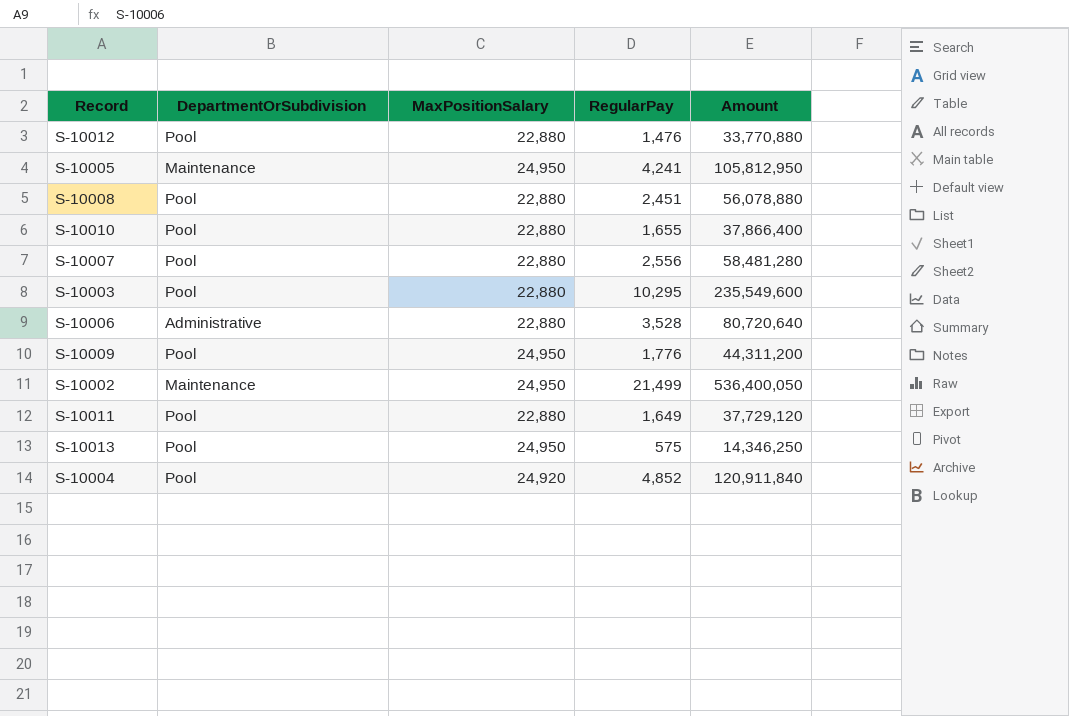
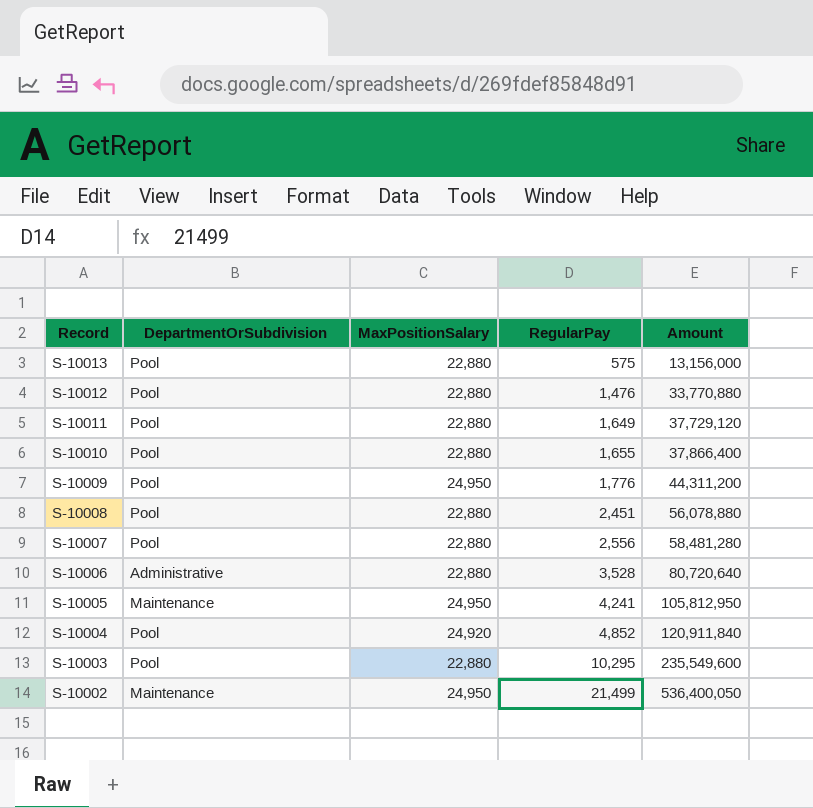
row order: none -> Record descending
S-10013 | MaxPositionSalary: 24,950 -> 22,880
S-10013 | Amount: 14,346,250 -> 13,156,000

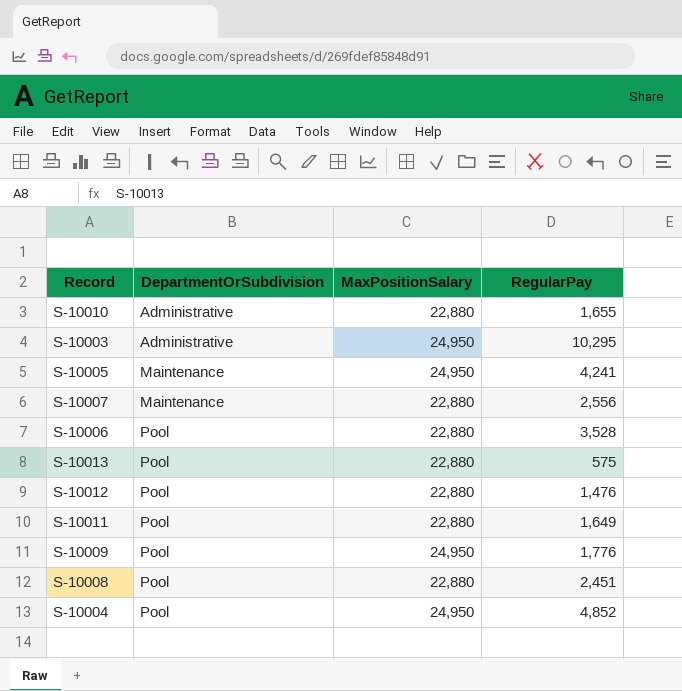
row order: Record descending -> DepartmentOrSubdivision ascending
column Amount | formula: [MaxPositionSalary] * [RegularPay] -> none
row S-10002: Maintenance | 24,950 | 21,499 | 536,400,050 -> none
S-10010 | DepartmentOrSubdivision: Pool -> Administrative
S-10003 | DepartmentOrSubdivision: Pool -> Administrative
S-10003 | MaxPositionSalary: 22,880 -> 24,950
S-10007 | DepartmentOrSubdivision: Pool -> Maintenance
S-10006 | DepartmentOrSubdivision: Administrative -> Pool
S-10004 | MaxPositionSalary: 24,920 -> 24,950

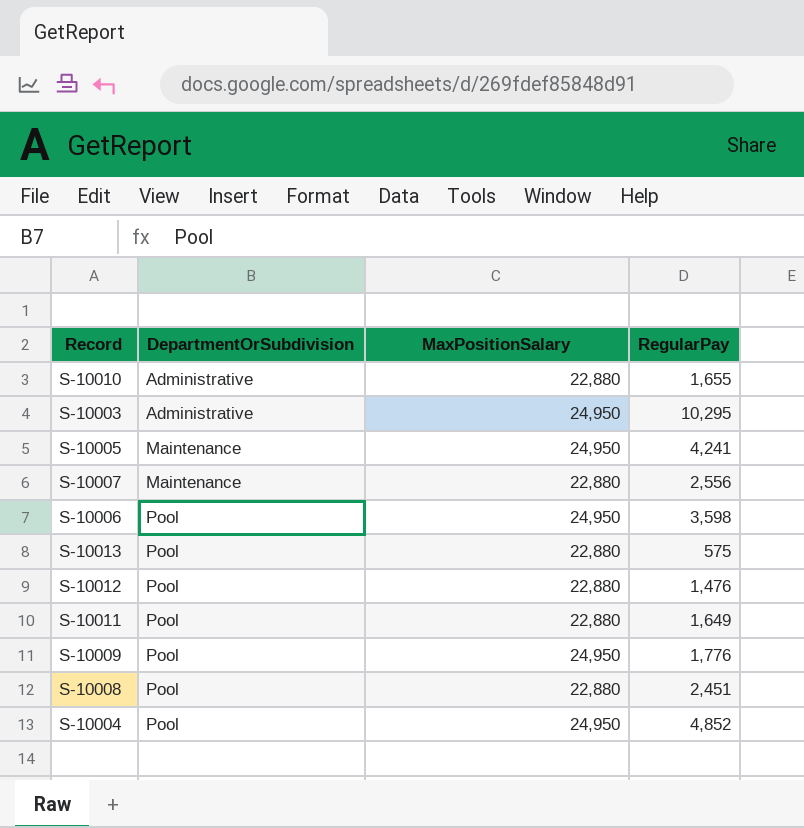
S-10006 | MaxPositionSalary: 22,880 -> 24,950
S-10006 | RegularPay: 3,528 -> 3,598

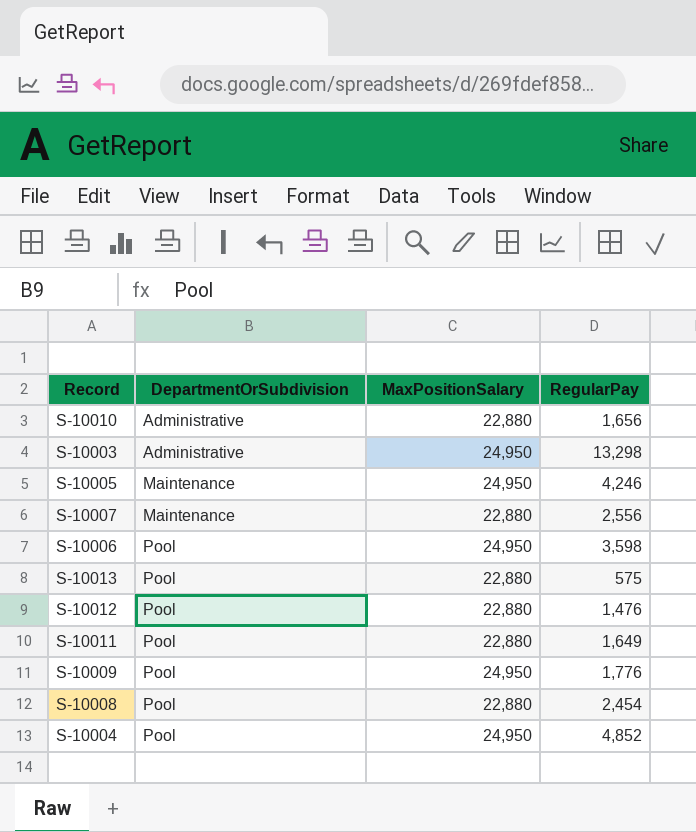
S-10010 | RegularPay: 1,655 -> 1,656
S-10003 | RegularPay: 10,295 -> 13,298
S-10005 | RegularPay: 4,241 -> 4,246
S-10008 | RegularPay: 2,451 -> 2,454

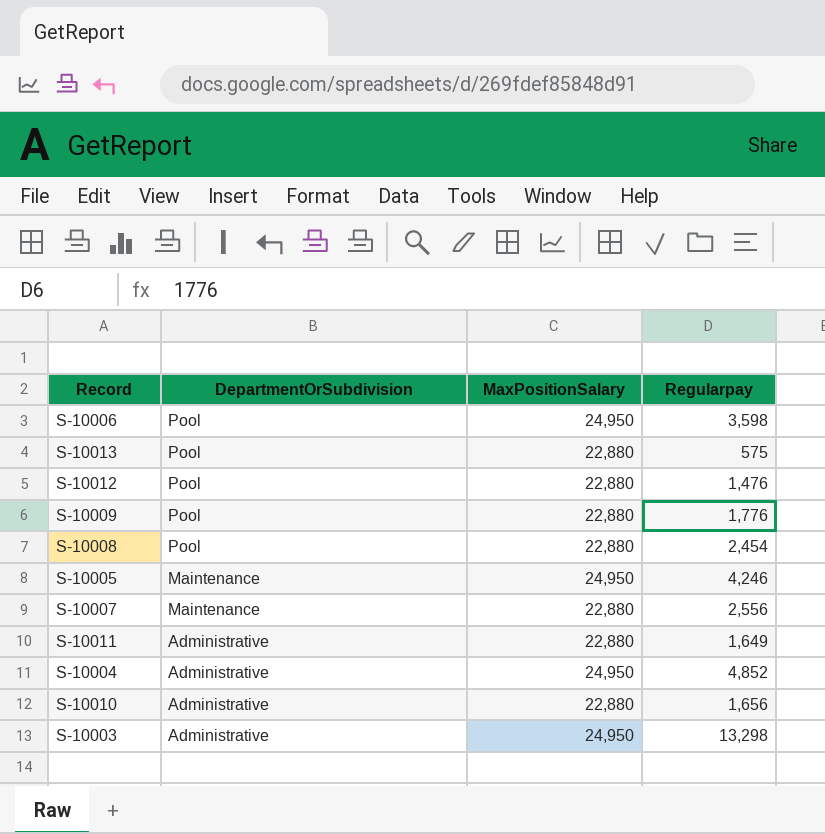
row order: DepartmentOrSubdivision ascending -> DepartmentOrSubdivision descending
column name: RegularPay -> Regularpay
S-10009 | MaxPositionSalary: 24,950 -> 22,880
S-10011 | DepartmentOrSubdivision: Pool -> Administrative
S-10004 | DepartmentOrSubdivision: Pool -> Administrative

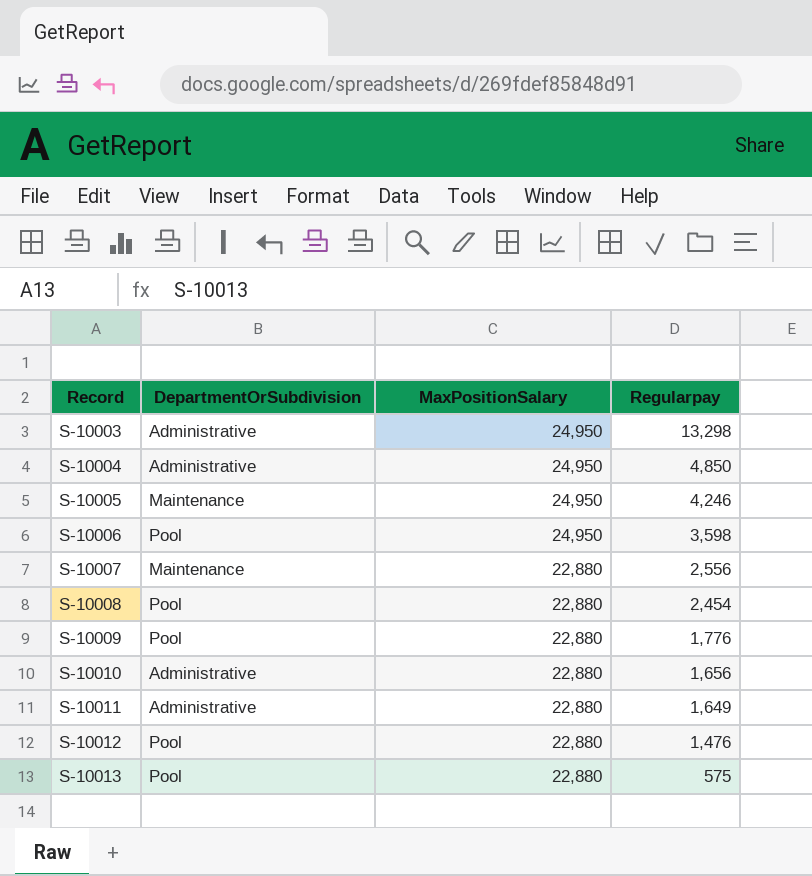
row order: DepartmentOrSubdivision descending -> Record ascending
S-10004 | Regularpay: 4,852 -> 4,850

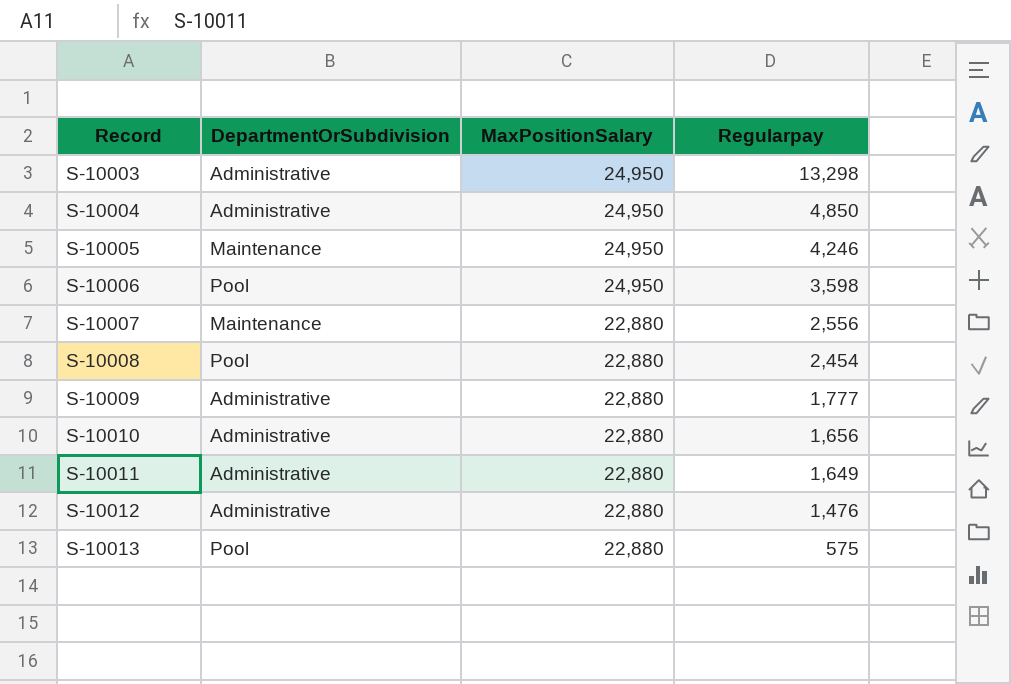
S-10009 | DepartmentOrSubdivision: Pool -> Administrative
S-10009 | Regularpay: 1,776 -> 1,777
S-10012 | DepartmentOrSubdivision: Pool -> Administrative

